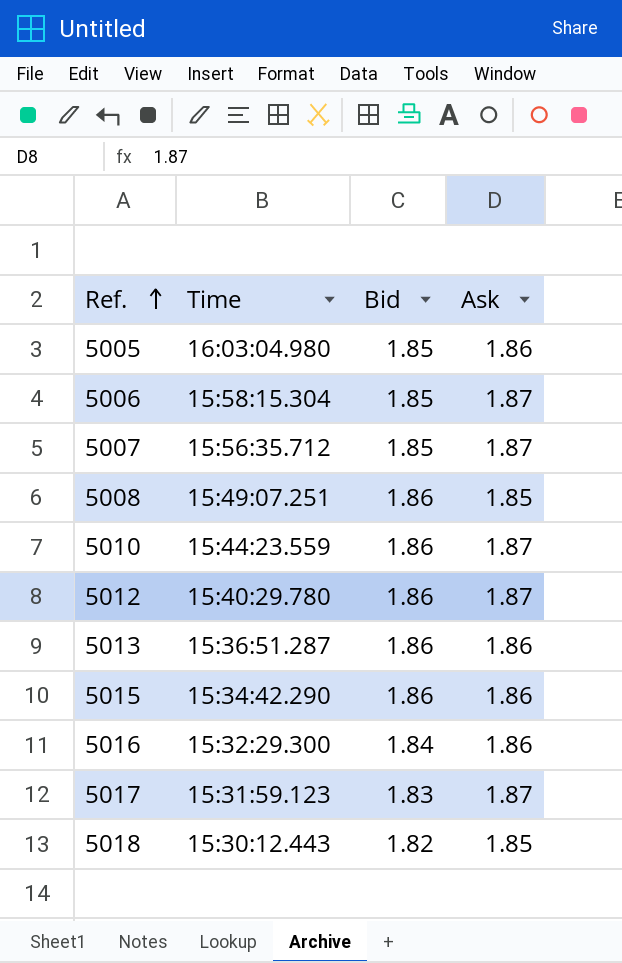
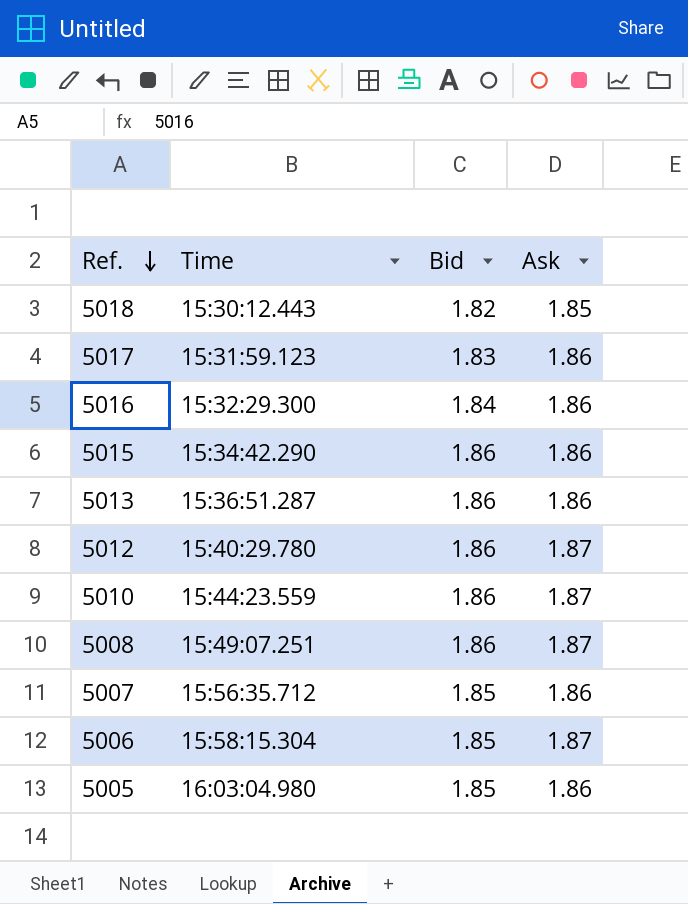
row order: Ref. ascending -> Ref. descending
5017 | Ask: 1.87 -> 1.86
5008 | Ask: 1.85 -> 1.87
5007 | Ask: 1.87 -> 1.86

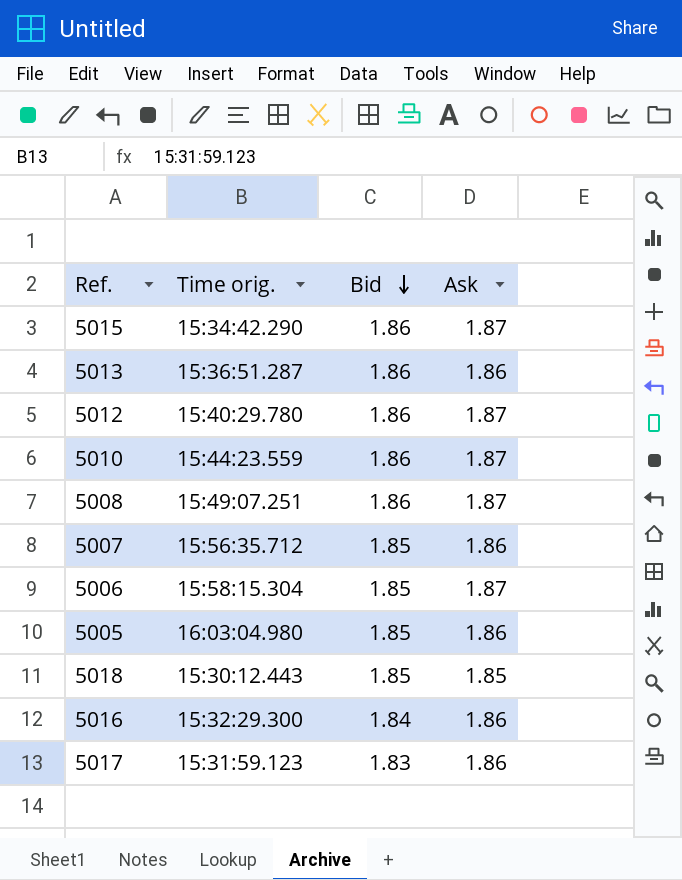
row order: Ref. descending -> Bid descending
column name: Time -> Time orig.
5015 | Ask: 1.86 -> 1.87
5018 | Bid: 1.82 -> 1.85

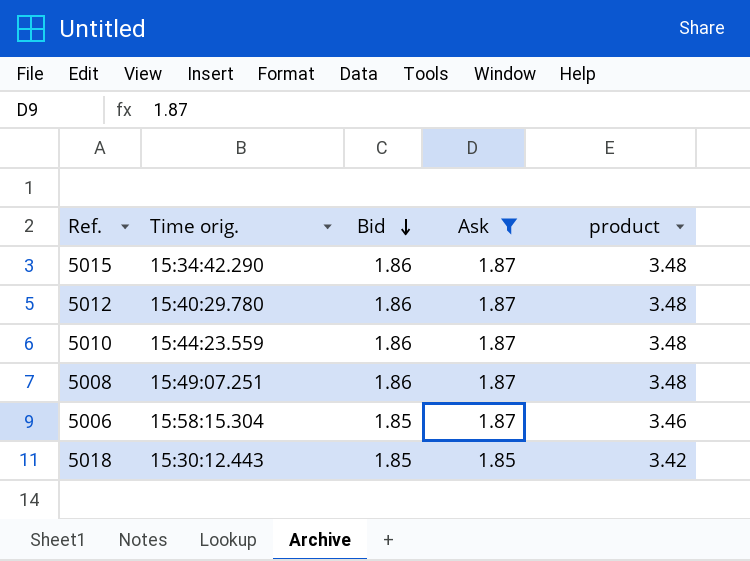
filter: none -> Ask != 1.86
column product | formula: none -> [Bid] * [Ask]

